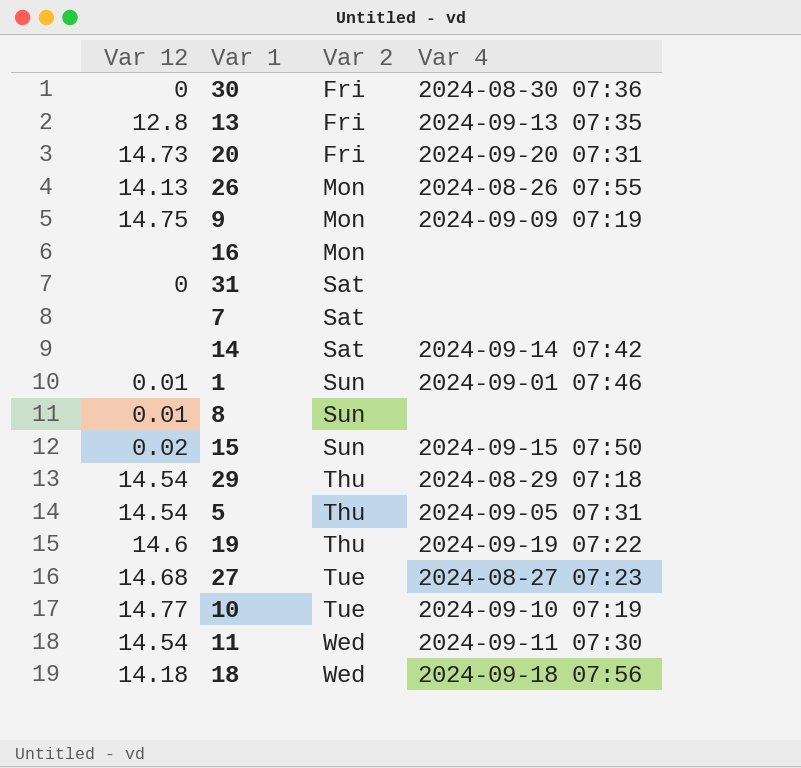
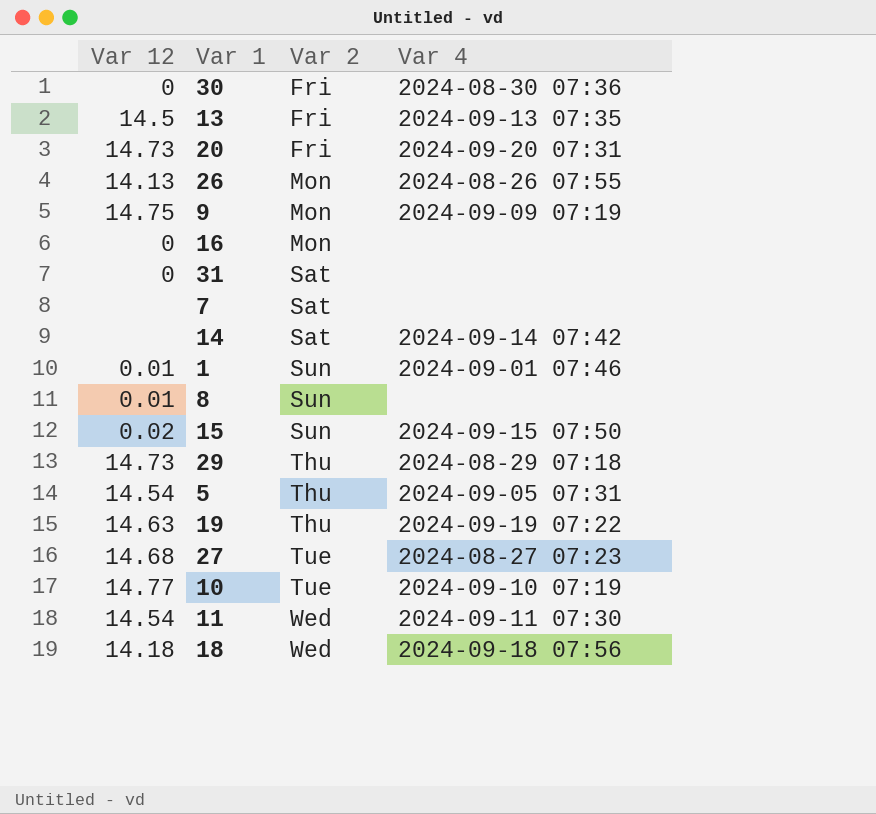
13 | Var 12: 12.8 -> 14.5
16 | Var 12: none -> 0
29 | Var 12: 14.54 -> 14.73
19 | Var 12: 14.6 -> 14.63

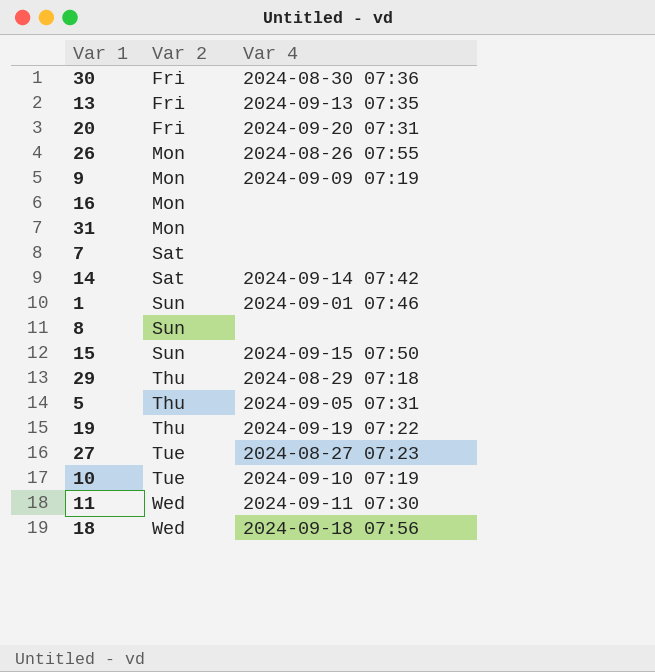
column Var 12 | position: 1 -> none
31 | Var 2: Sat -> Mon

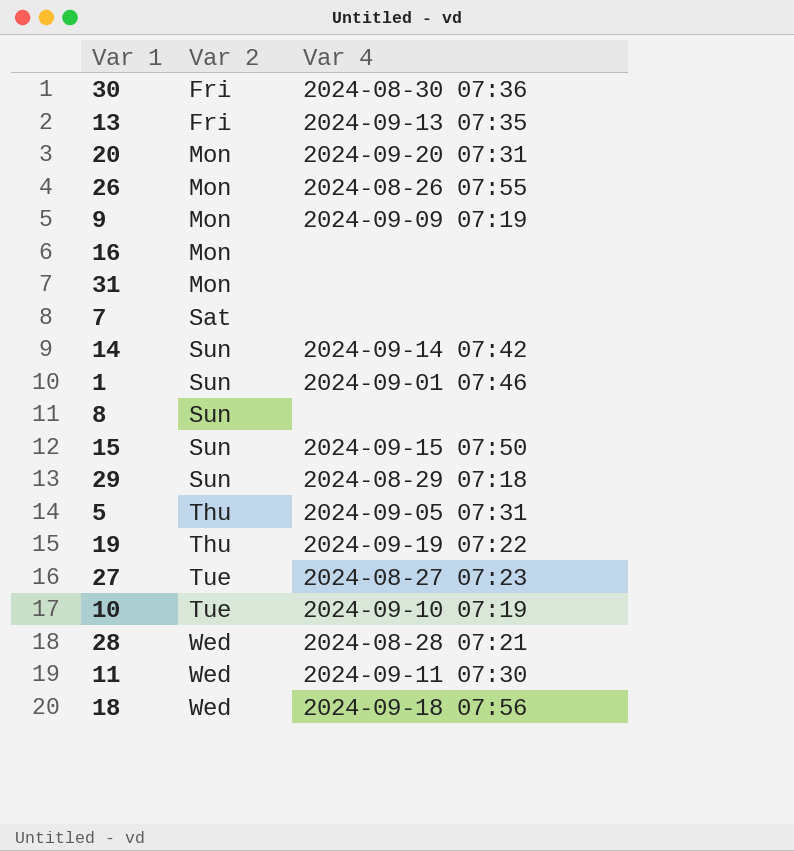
20 | Var 2: Fri -> Mon
14 | Var 2: Sat -> Sun
29 | Var 2: Thu -> Sun
row 28: none -> Wed | 2024-08-28 07:21

